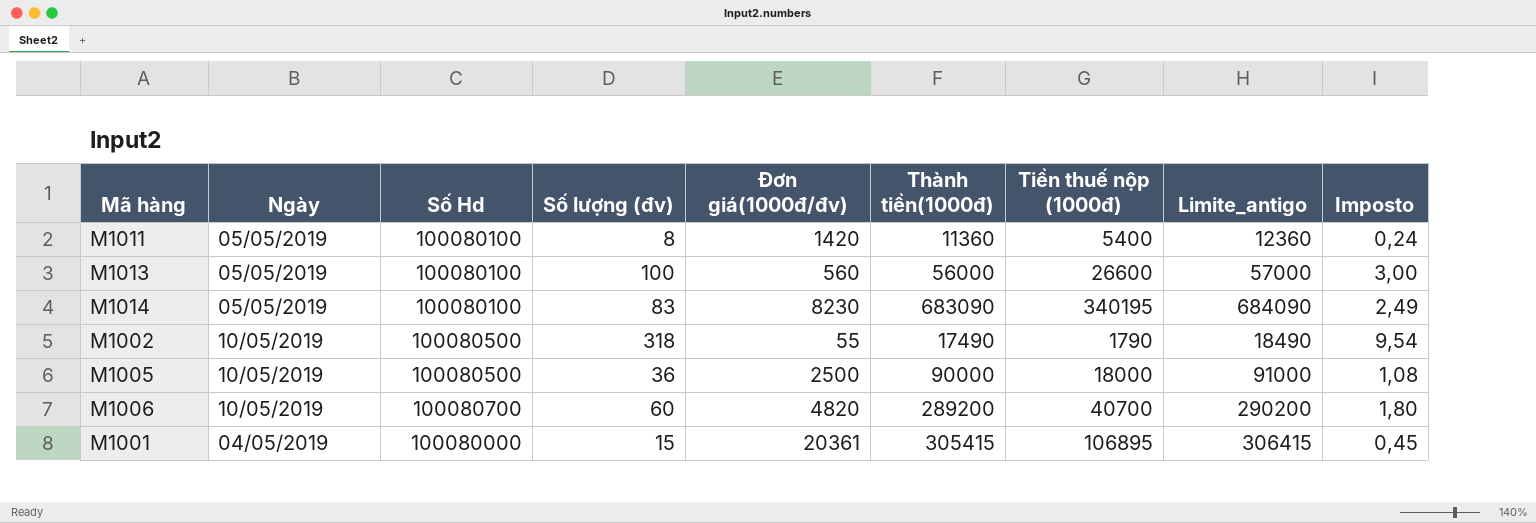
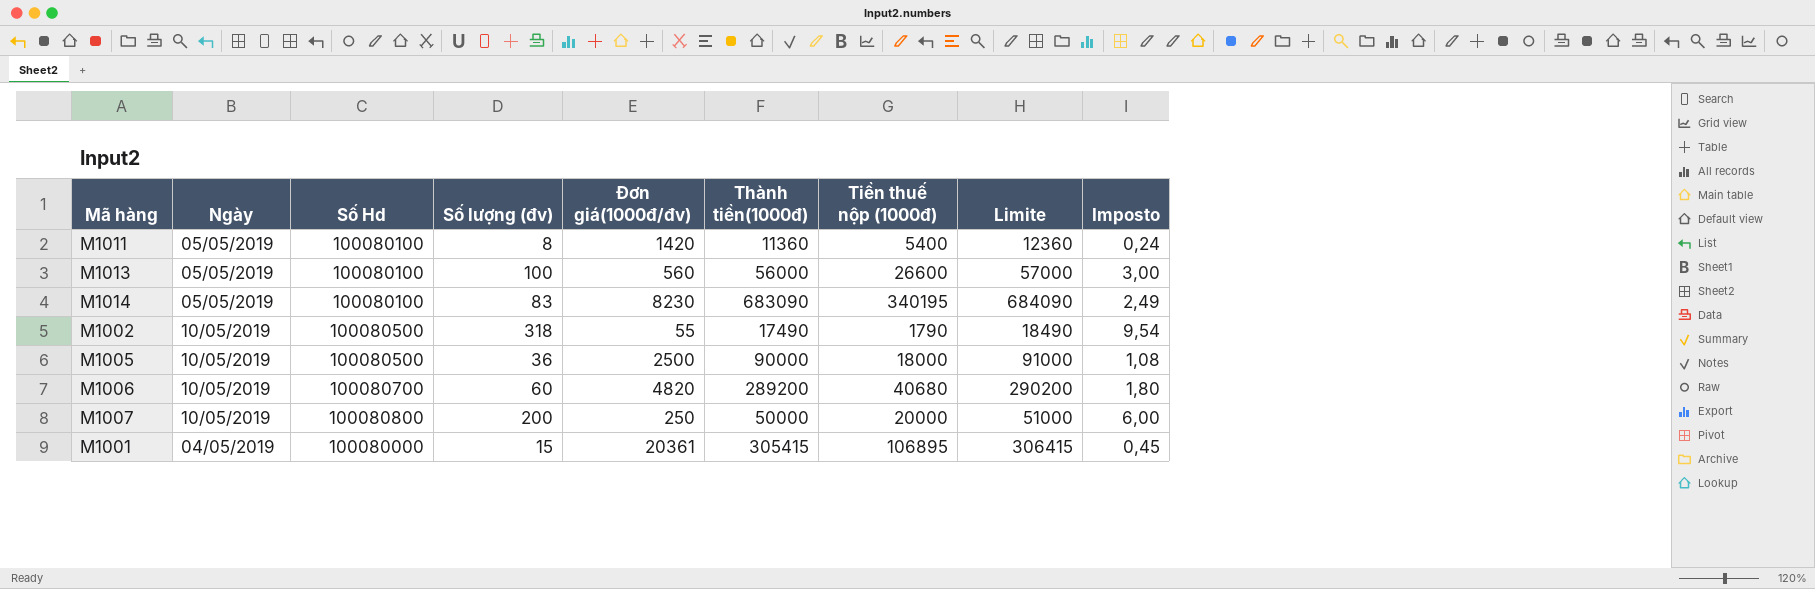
column name: Limite_antigo -> Limite
M1006 | Tiền thuế nộp (1000đ): 40700 -> 40680
row M1007: none -> 10/05/2019 | 100080800 | 200 | 250 | 50000 | 20000 | 51000 | 6,00

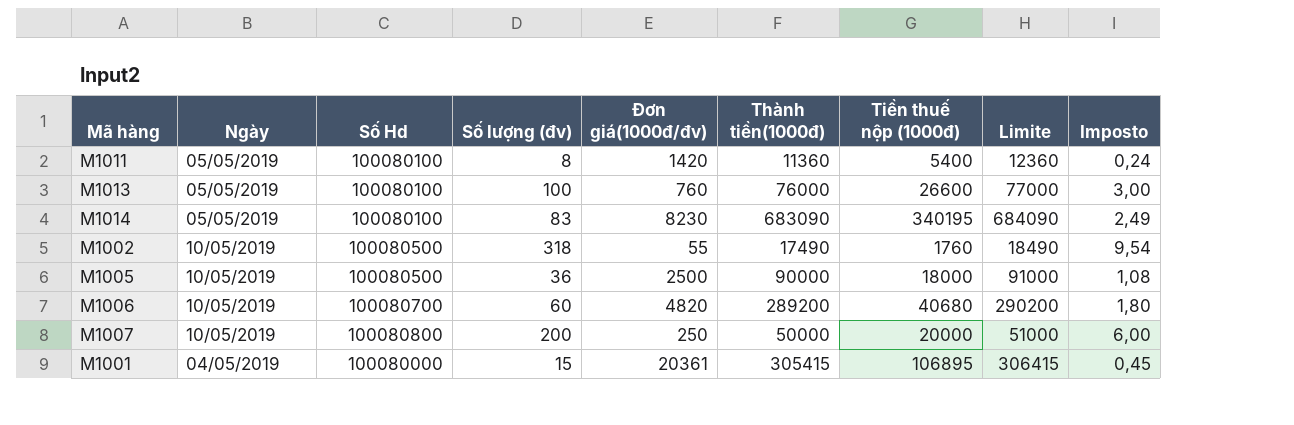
M1013 | Đơn giá(1000đ/đv): 560 -> 760
M1013 | Thành tiền(1000đ): 56000 -> 76000
M1013 | Limite: 57000 -> 77000
M1002 | Tiền thuế nộp (1000đ): 1790 -> 1760

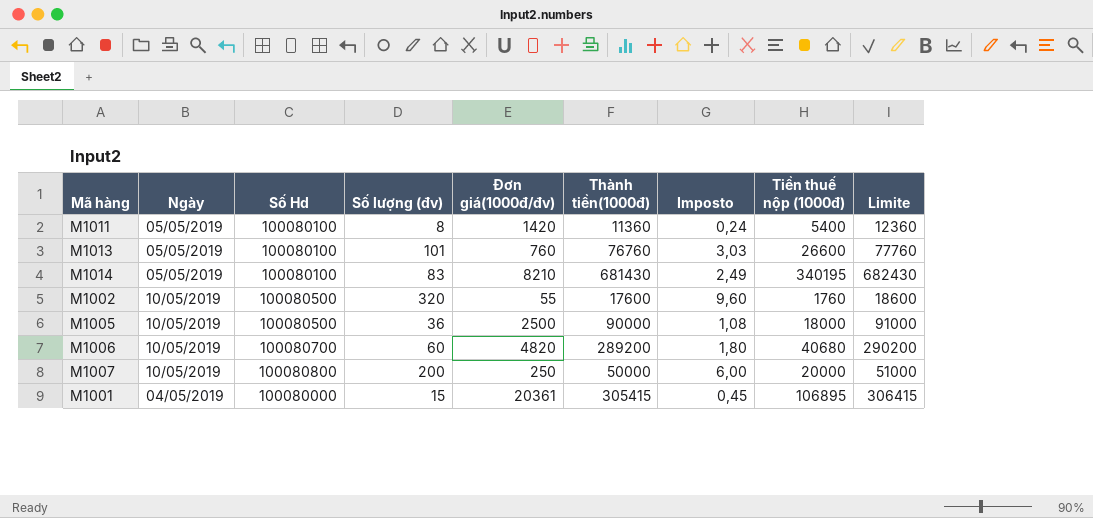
column Imposto | position: 9 -> 7
M1013 | Số lượng (đv): 100 -> 101
M1013 | Thành tiền(1000đ): 76000 -> 76760
M1013 | Imposto: 3,00 -> 3,03
M1013 | Limite: 77000 -> 77760
M1014 | Đơn giá(1000đ/đv): 8230 -> 8210
M1014 | Thành tiền(1000đ): 683090 -> 681430
M1014 | Limite: 684090 -> 682430
M1002 | Số lượng (đv): 318 -> 320
M1002 | Thành tiền(1000đ): 17490 -> 17600
M1002 | Imposto: 9,54 -> 9,60
M1002 | Limite: 18490 -> 18600

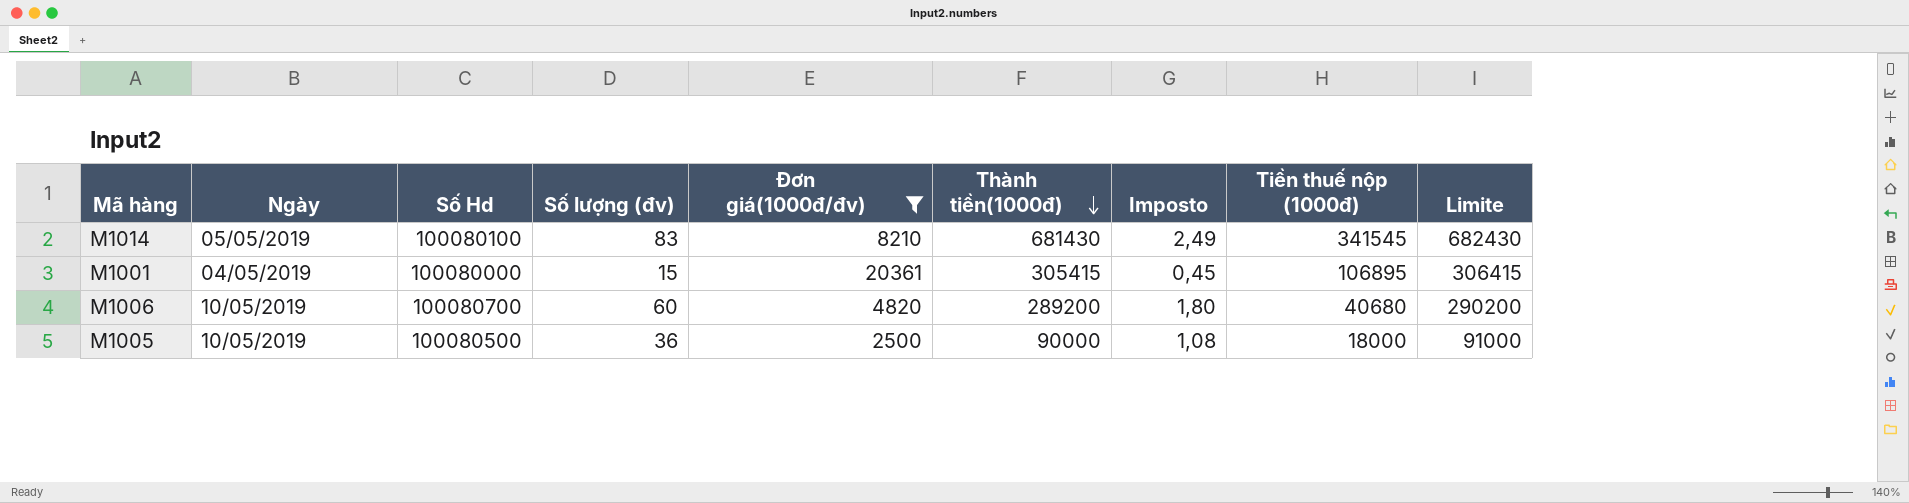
filter: none -> Đơn giá(1000đ/đv) >= 2500
row order: none -> Thành tiền(1000đ) descending
M1014 | Tiền thuế nộp (1000đ): 340195 -> 341545

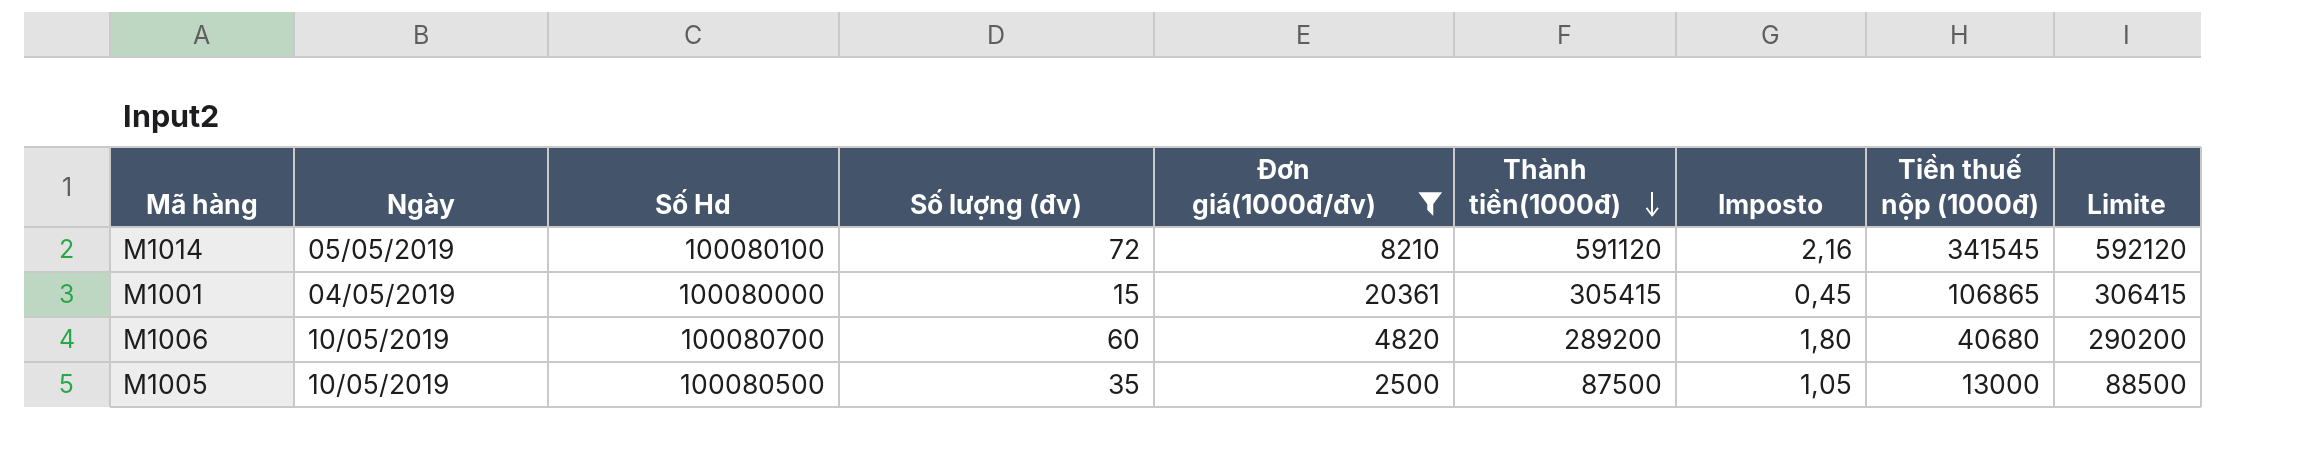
M1014 | Số lượng (đv): 83 -> 72
M1014 | Thành tiền(1000đ): 681430 -> 591120
M1014 | Imposto: 2,49 -> 2,16
M1014 | Limite: 682430 -> 592120
M1001 | Tiền thuế nộp (1000đ): 106895 -> 106865
M1005 | Số lượng (đv): 36 -> 35
M1005 | Thành tiền(1000đ): 90000 -> 87500
M1005 | Imposto: 1,08 -> 1,05
M1005 | Tiền thuế nộp (1000đ): 18000 -> 13000
M1005 | Limite: 91000 -> 88500

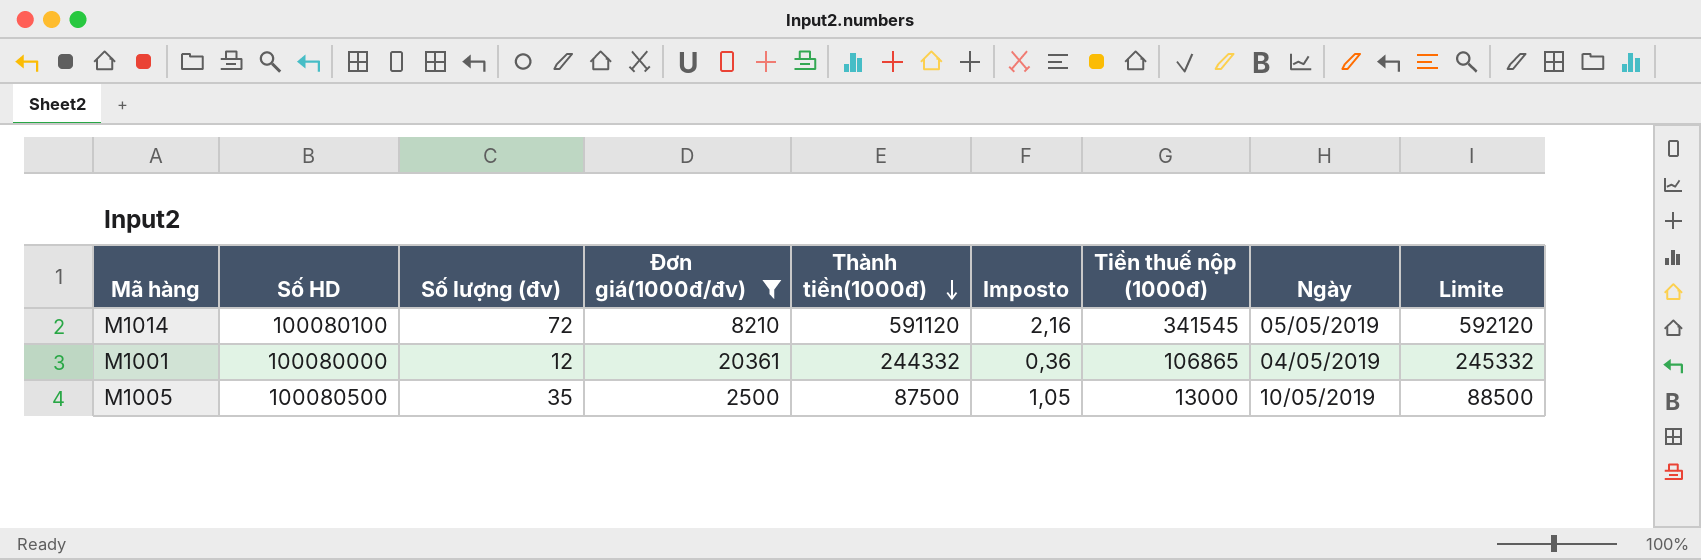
column name: Số Hd -> Số HD
column Ngày | position: 2 -> 8
row M1006: 10/05/2019 | 100080700 | 60 | 4820 | 289200 | 1,80 | 40680 | 290200 -> none
M1001 | Số lượng (đv): 15 -> 12
M1001 | Thành tiền(1000đ): 305415 -> 244332
M1001 | Imposto: 0,45 -> 0,36
M1001 | Limite: 306415 -> 245332

